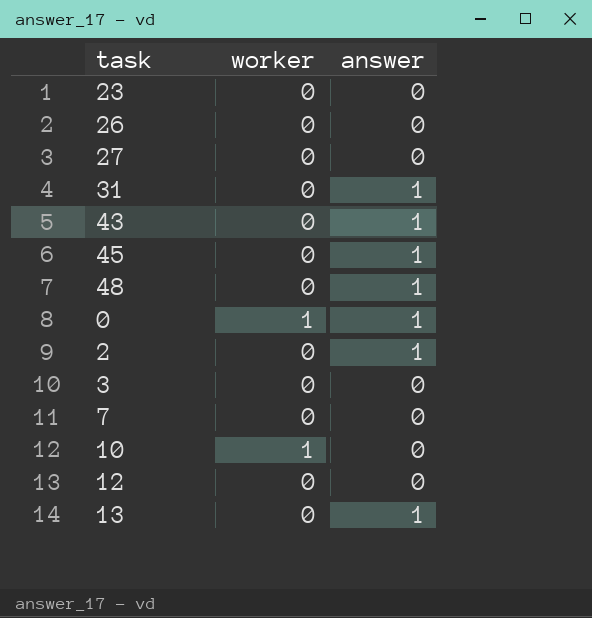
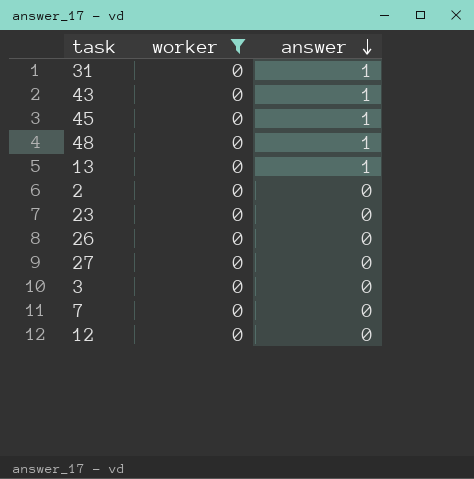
filter: none -> worker = 0
row order: none -> answer descending
2 | answer: 1 -> 0

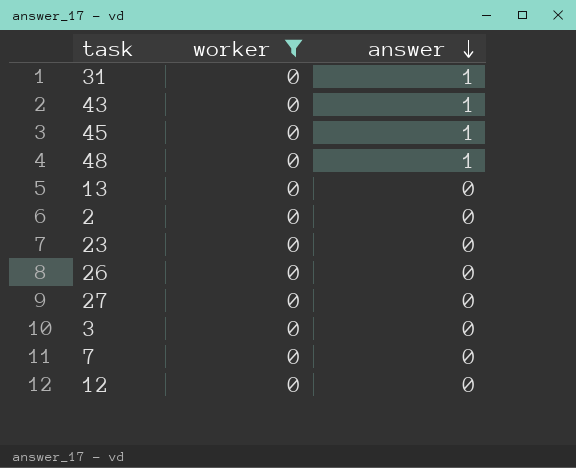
13 | answer: 1 -> 0

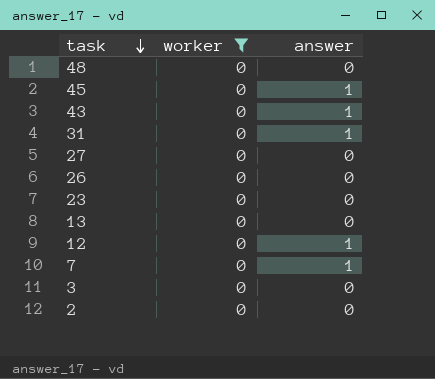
row order: answer descending -> task descending
48 | answer: 1 -> 0
12 | answer: 0 -> 1
7 | answer: 0 -> 1

